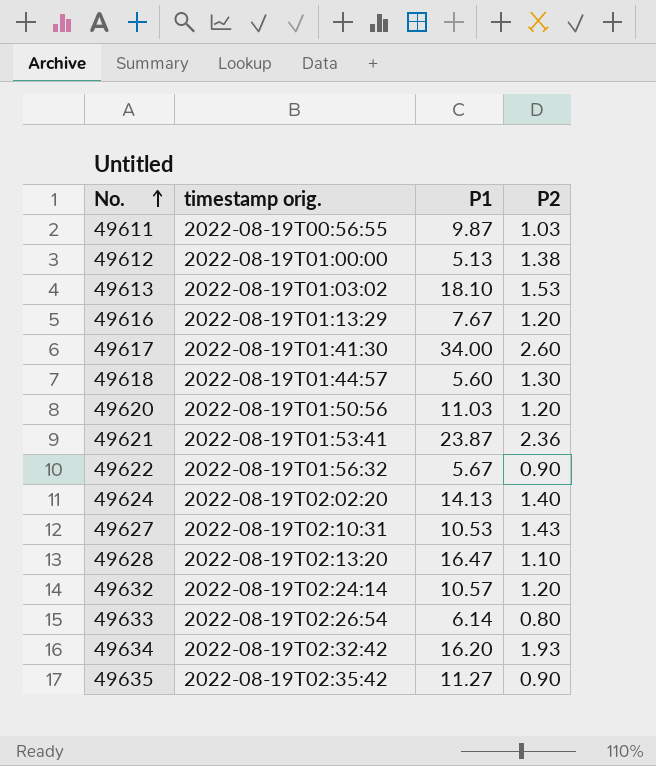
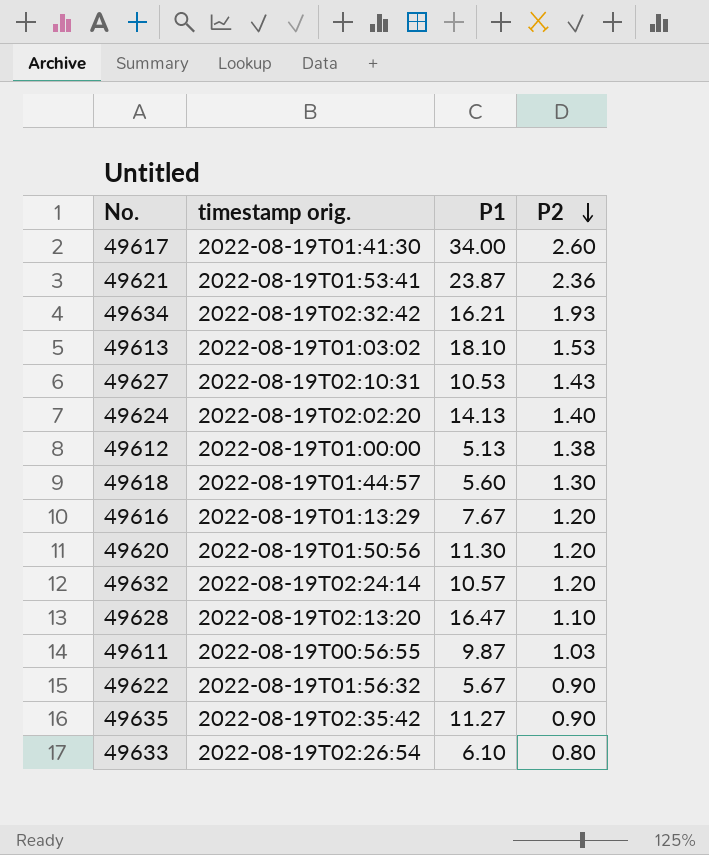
row order: No. ascending -> P2 descending
49634 | P1: 16.20 -> 16.21
49620 | P1: 11.03 -> 11.30
49633 | P1: 6.14 -> 6.10

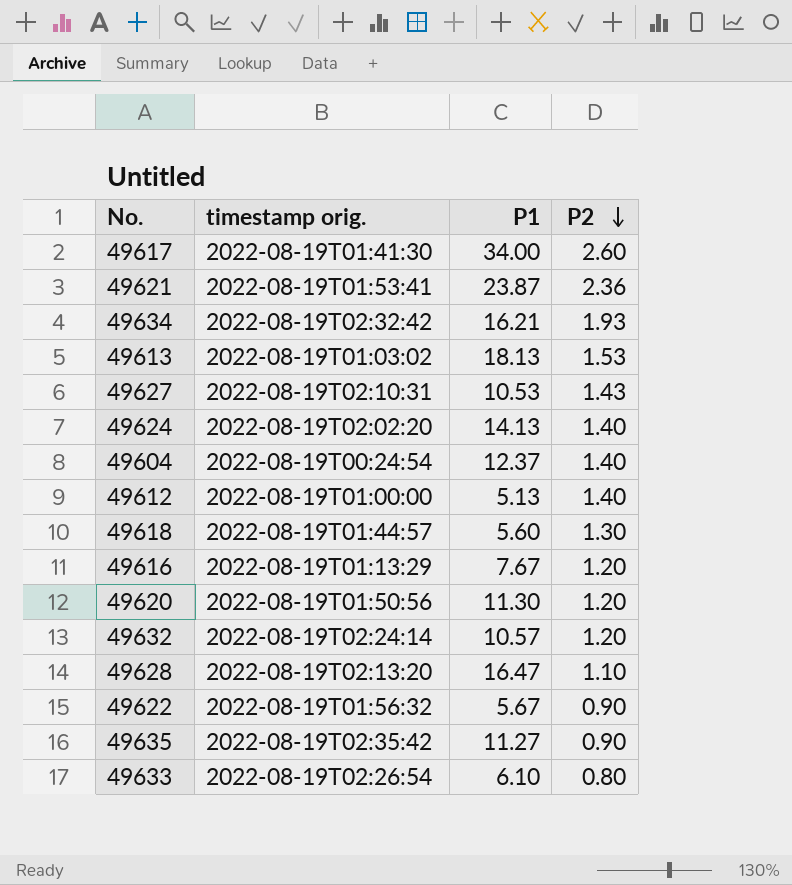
row 49611: 2022-08-19T00:56:55 | 9.87 | 1.03 -> none
49613 | P1: 18.10 -> 18.13
row 49604: none -> 2022-08-19T00:24:54 | 12.37 | 1.40
49612 | P2: 1.38 -> 1.40

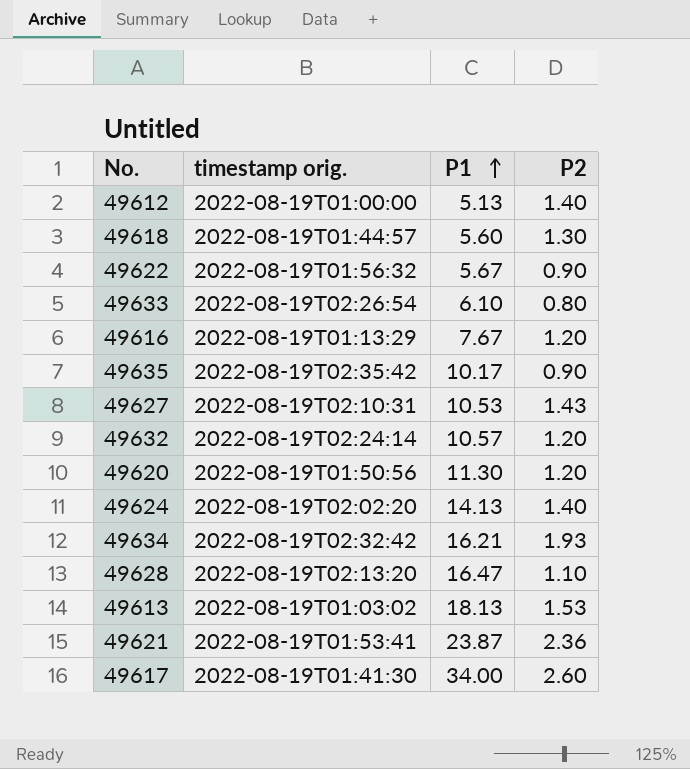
row order: P2 descending -> P1 ascending
row 49604: 2022-08-19T00:24:54 | 12.37 | 1.40 -> none
49635 | P1: 11.27 -> 10.17

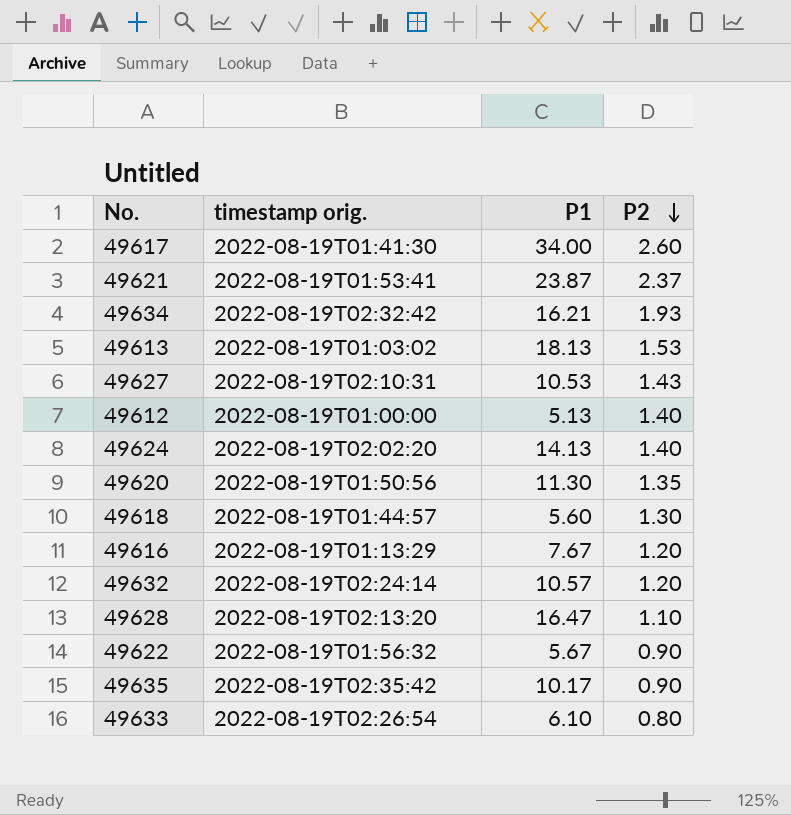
row order: P1 ascending -> P2 descending
49621 | P2: 2.36 -> 2.37
49620 | P2: 1.20 -> 1.35

